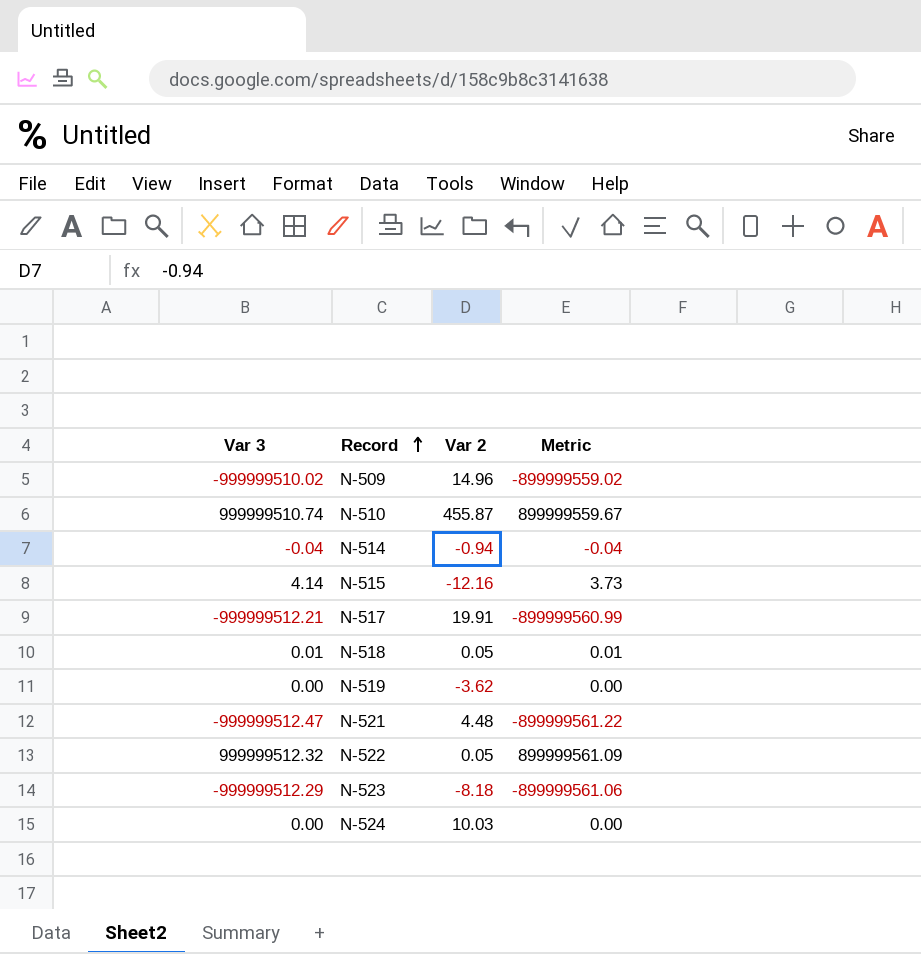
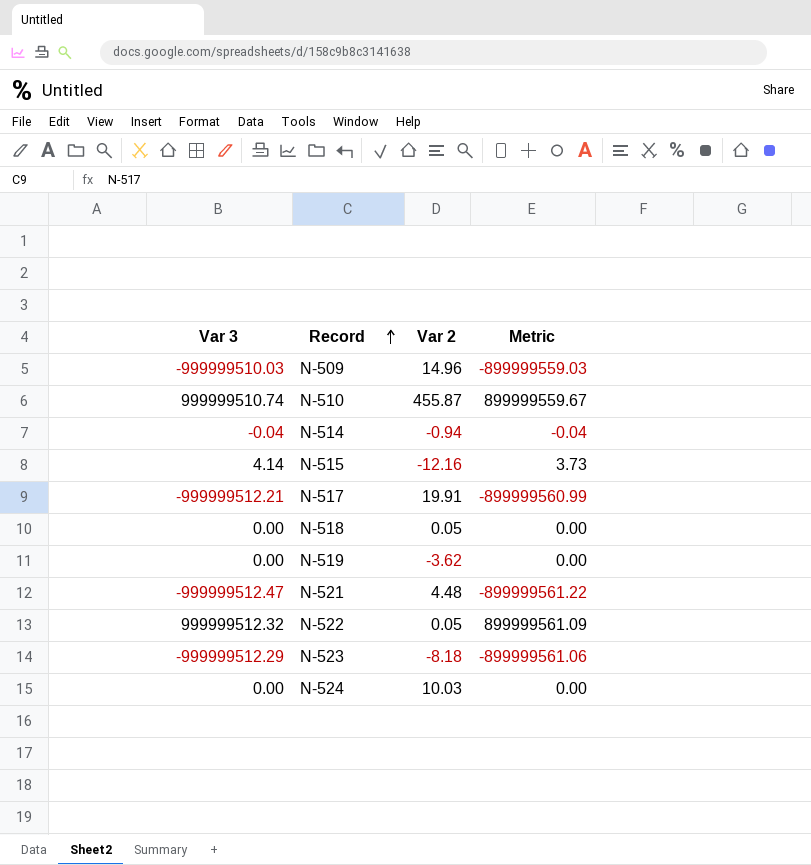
N-509 | Var 3: -999999510.02 -> -999999510.03
N-509 | Metric: -899999559.02 -> -899999559.03
N-518 | Var 3: 0.01 -> 0.00
N-518 | Metric: 0.01 -> 0.00

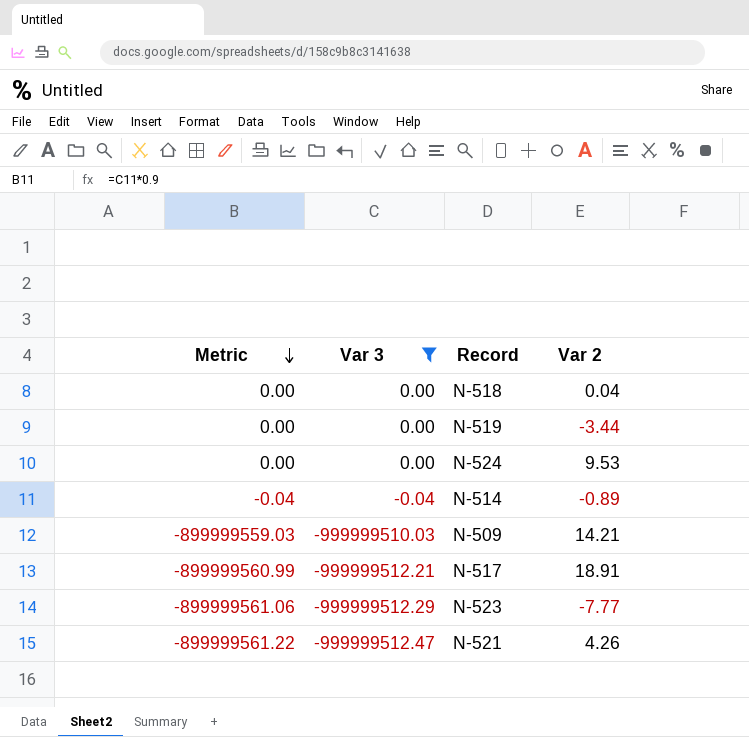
filter: none -> Var 3 <= 0.00
row order: Record ascending -> Metric descending
column Metric | position: 4 -> 1
N-518 | Var 2: 0.05 -> 0.04
N-519 | Var 2: -3.62 -> -3.44
N-524 | Var 2: 10.03 -> 9.53
N-514 | Var 2: -0.94 -> -0.89
N-509 | Var 2: 14.96 -> 14.21
N-517 | Var 2: 19.91 -> 18.91
N-523 | Var 2: -8.18 -> -7.77
N-521 | Var 2: 4.48 -> 4.26

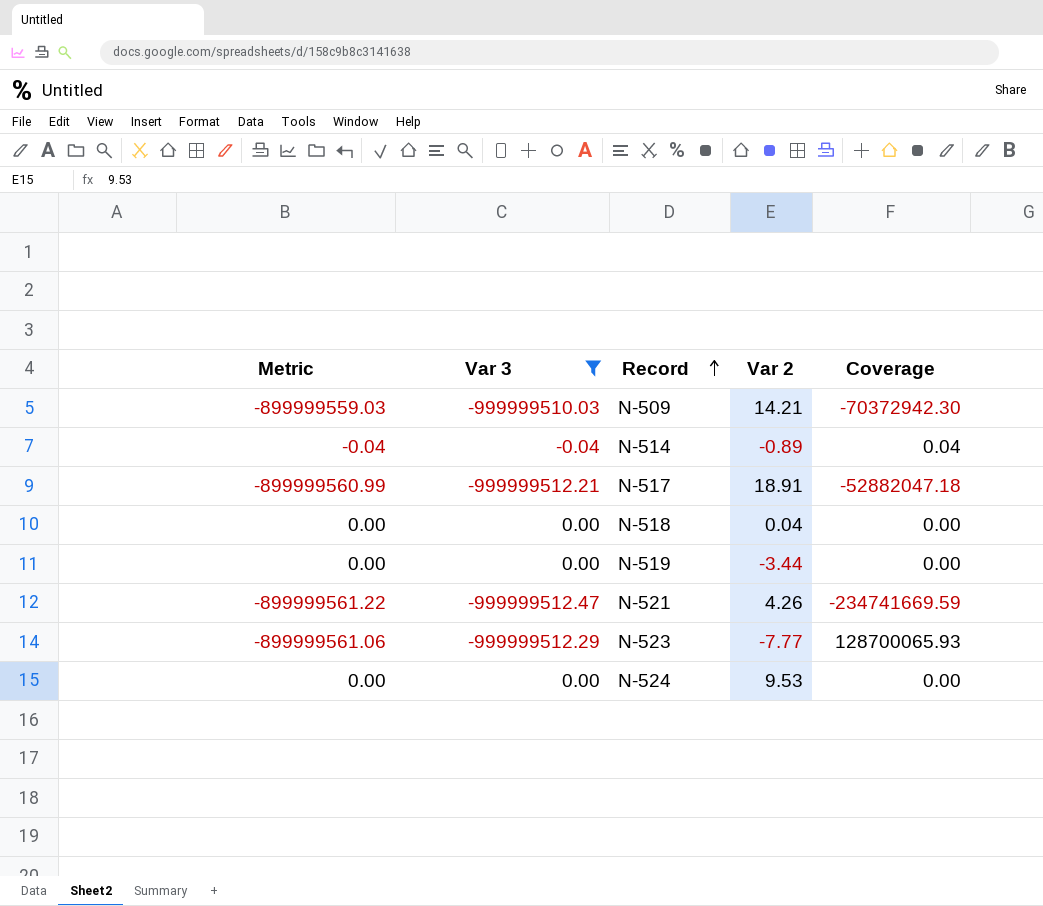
row order: Metric descending -> Record ascending
column Coverage | formula: none -> [Var 3] / [Var 2]

